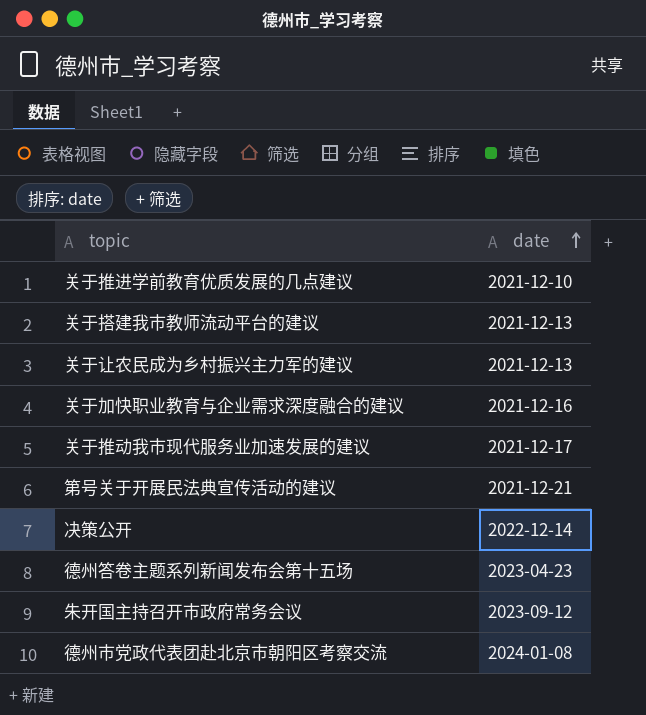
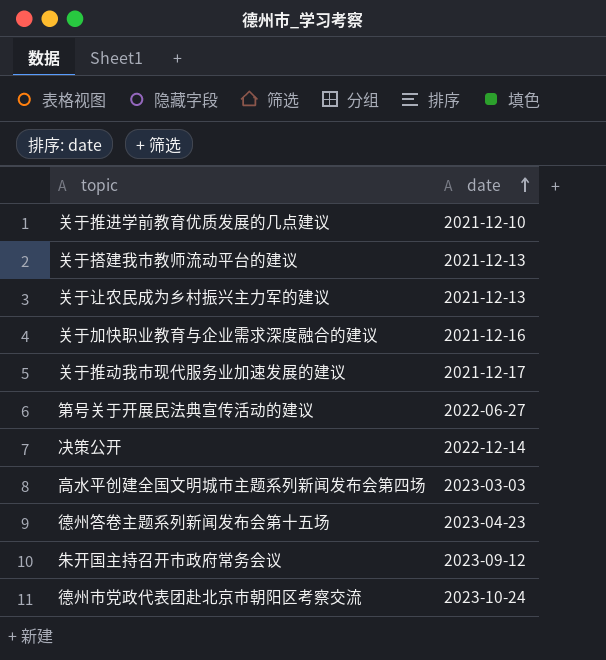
第号关于开展民法典宣传活动的建议 | date: 2021-12-21 -> 2022-06-27
row 高水平创建全国文明城市主题系列新闻发布会第四场: none -> 2023-03-03
德州市党政代表团赴北京市朝阳区考察交流 | date: 2024-01-08 -> 2023-10-24

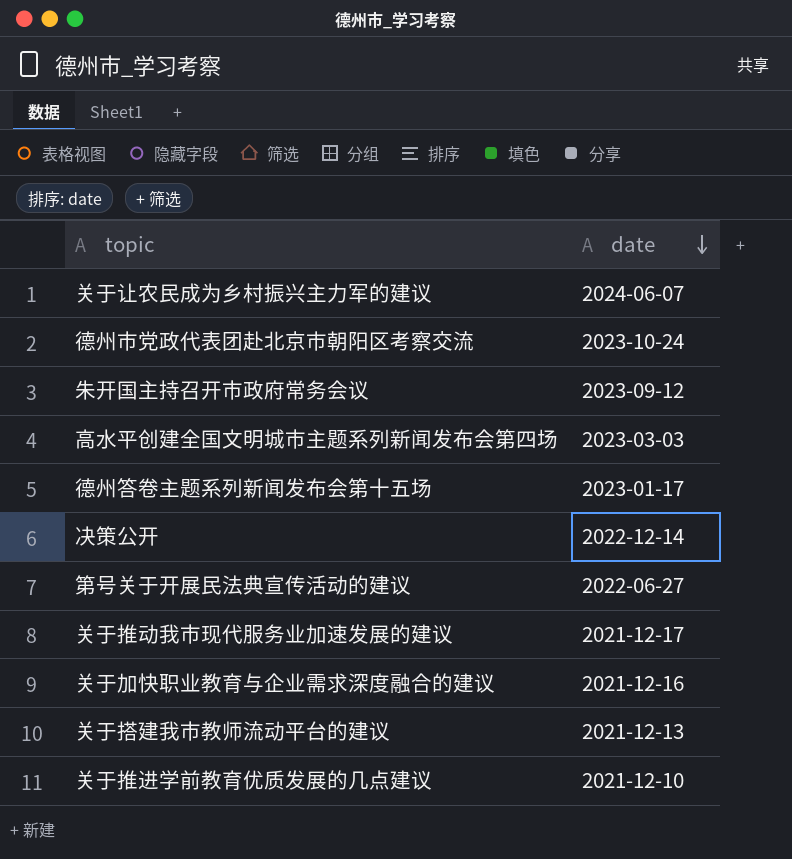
row order: date ascending -> date descending
关于让农民成为乡村振兴主力军的建议 | date: 2021-12-13 -> 2024-06-07
德州答卷主题系列新闻发布会第十五场 | date: 2023-04-23 -> 2023-01-17

